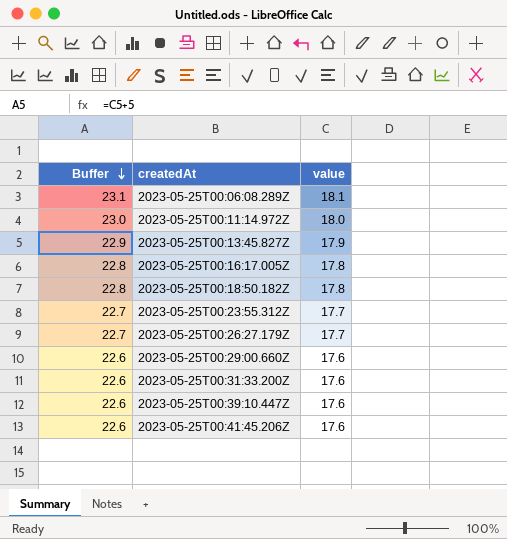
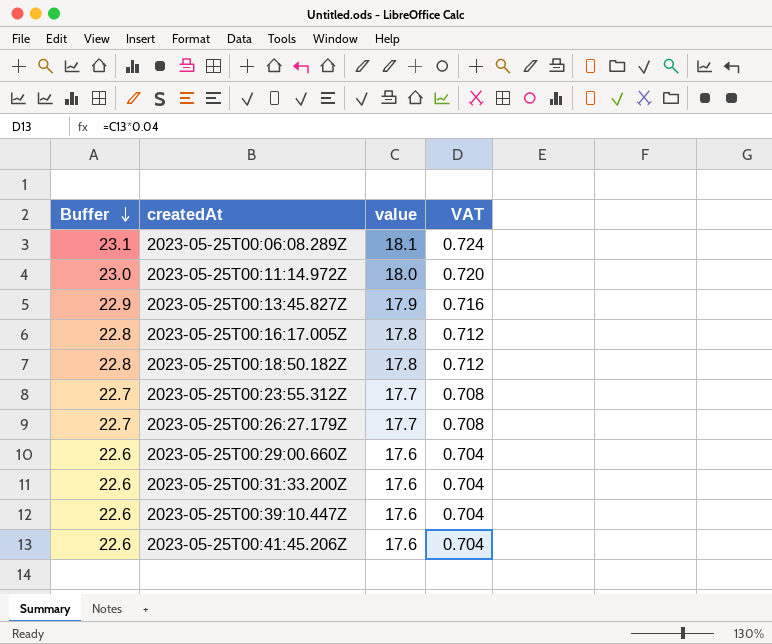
column VAT | formula: none -> [value] * 0.04

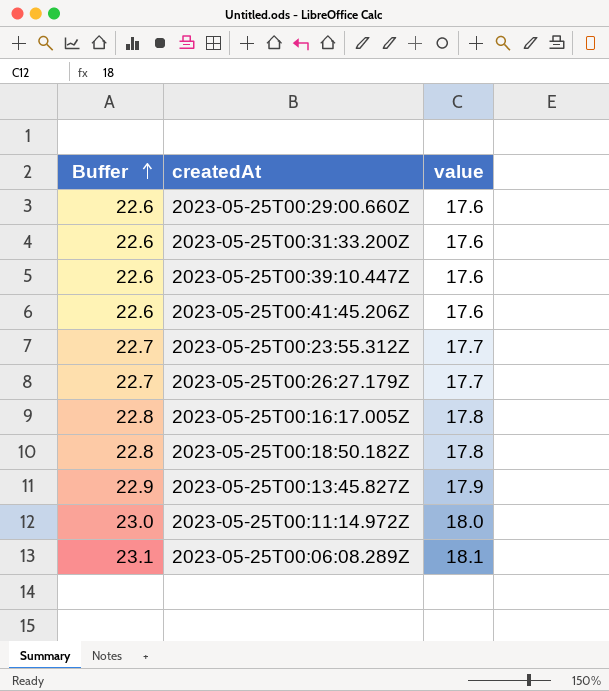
row order: Buffer descending -> Buffer ascending
column VAT | formula: [value] * 0.04 -> none

